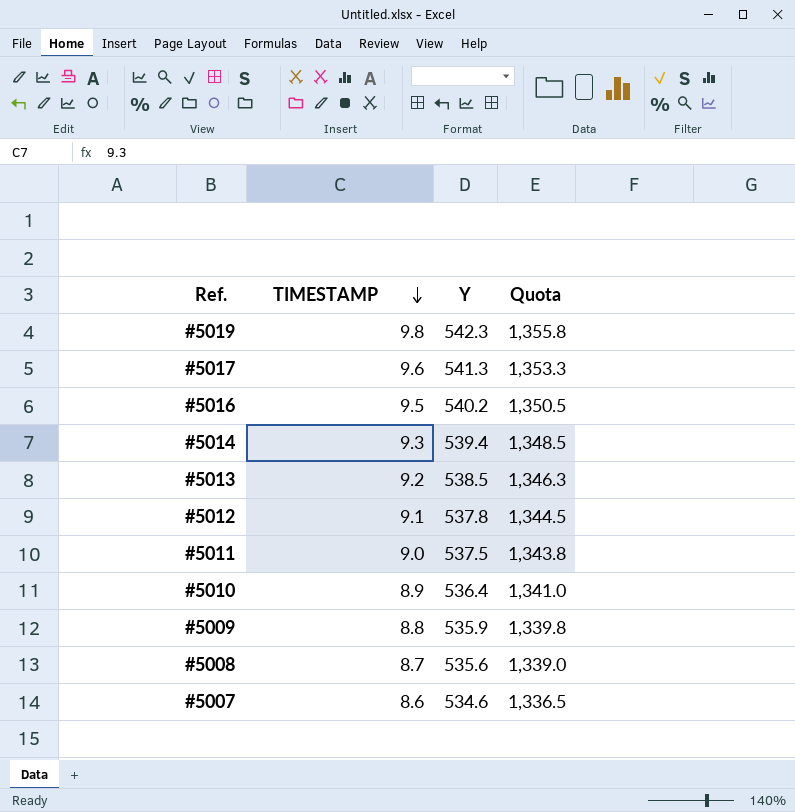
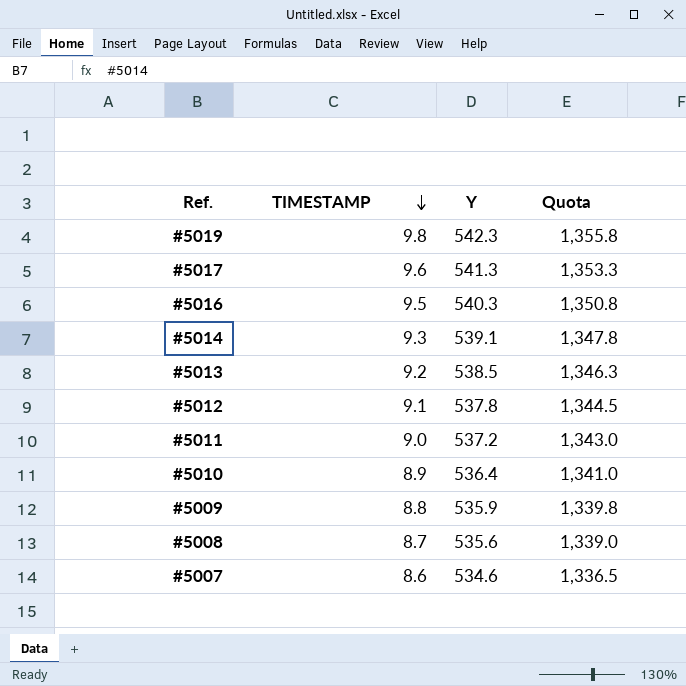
#5016 | Y: 540.2 -> 540.3
#5016 | Quota: 1,350.5 -> 1,350.8
#5014 | Y: 539.4 -> 539.1
#5014 | Quota: 1,348.5 -> 1,347.8
#5011 | Y: 537.5 -> 537.2
#5011 | Quota: 1,343.8 -> 1,343.0

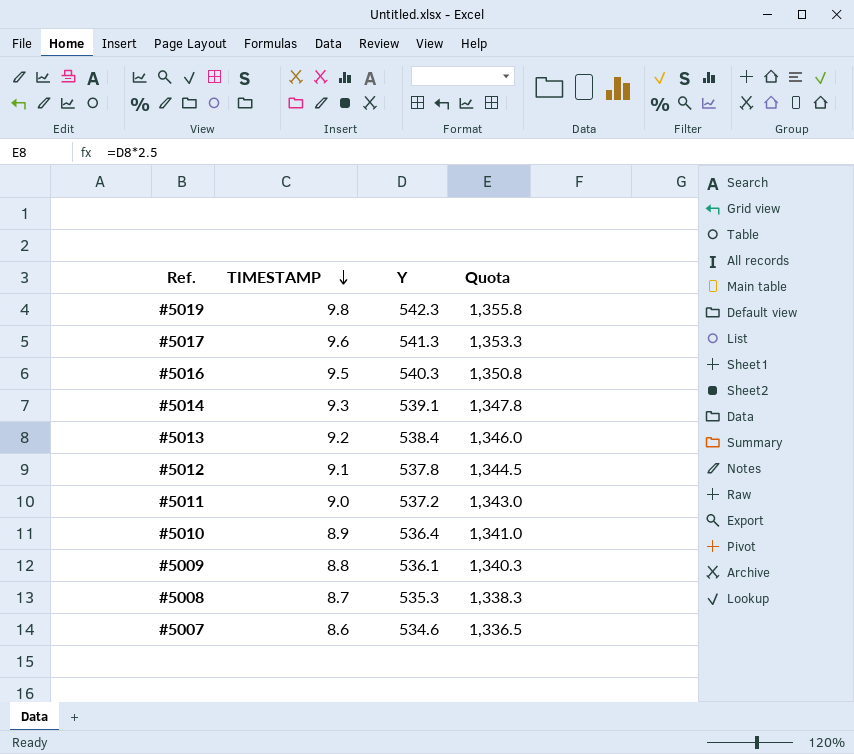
#5013 | Y: 538.5 -> 538.4
#5013 | Quota: 1,346.3 -> 1,346.0
#5009 | Y: 535.9 -> 536.1
#5009 | Quota: 1,339.8 -> 1,340.3
#5008 | Y: 535.6 -> 535.3
#5008 | Quota: 1,339.0 -> 1,338.3

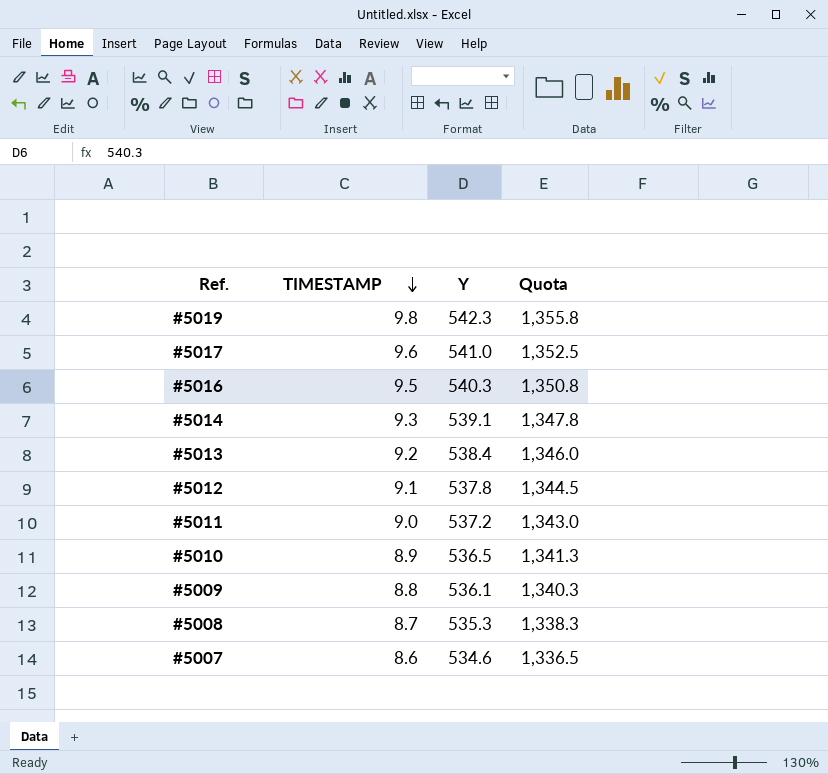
#5017 | Y: 541.3 -> 541.0
#5017 | Quota: 1,353.3 -> 1,352.5
#5010 | Y: 536.4 -> 536.5
#5010 | Quota: 1,341.0 -> 1,341.3

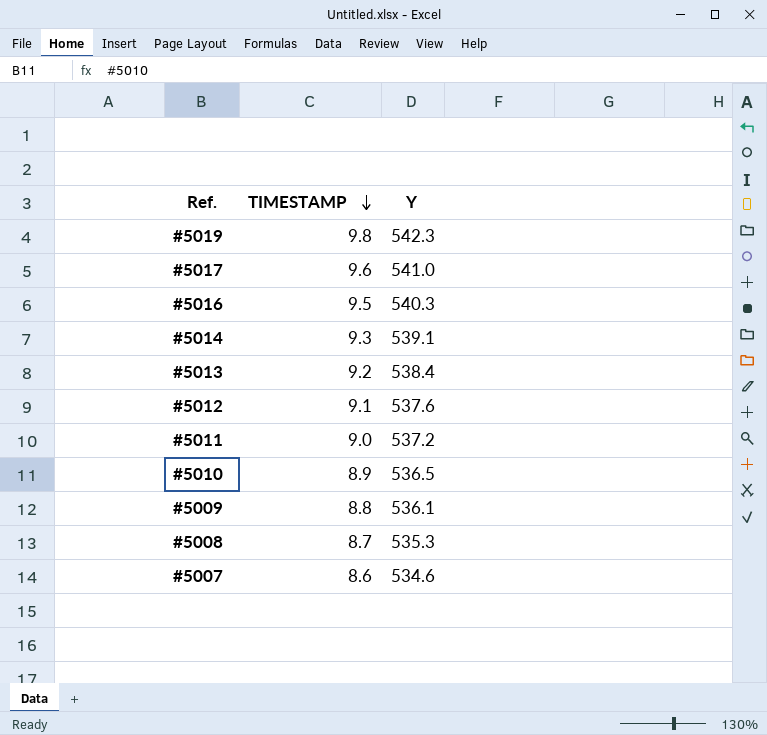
column Quota | formula: [Y] * 2.5 -> none
#5012 | Y: 537.8 -> 537.6

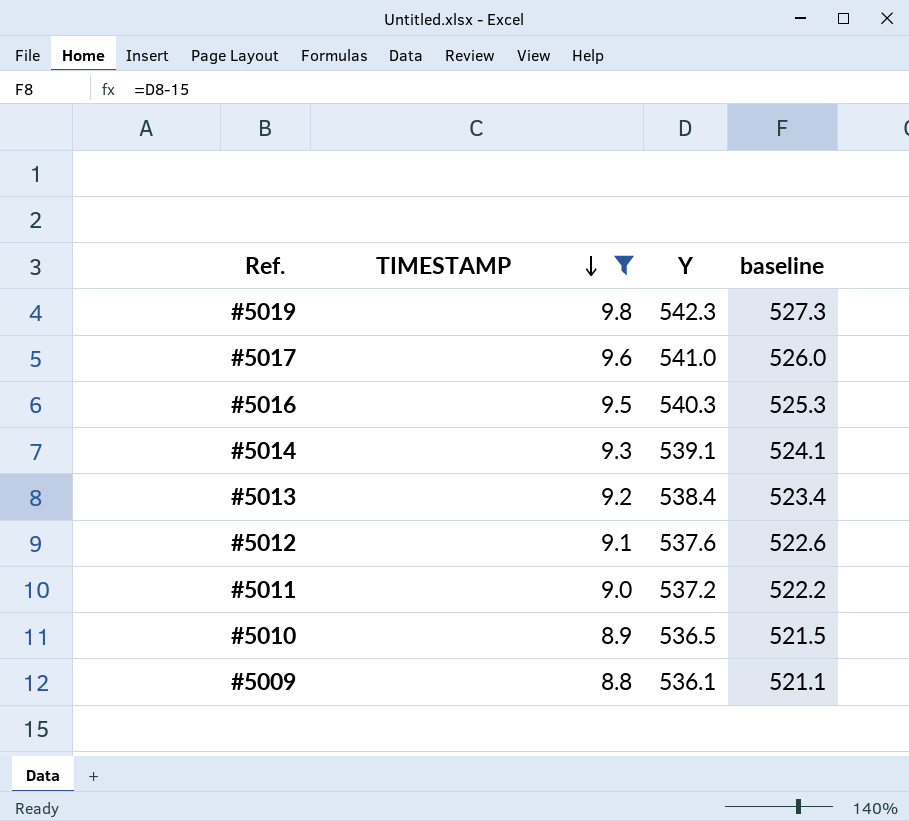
filter: none -> TIMESTAMP >= 8.8
column baseline | formula: none -> [Y] - 15

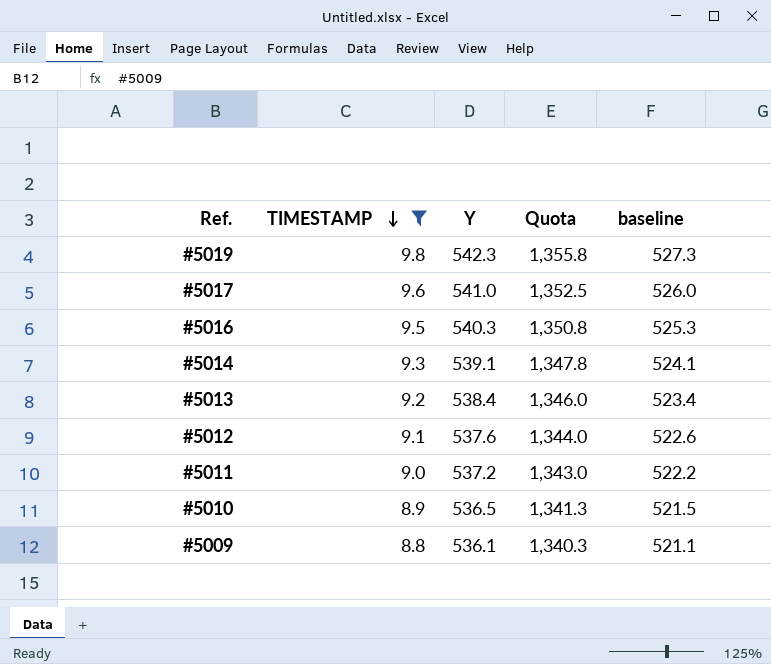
column Quota | formula: none -> [Y] * 2.5

